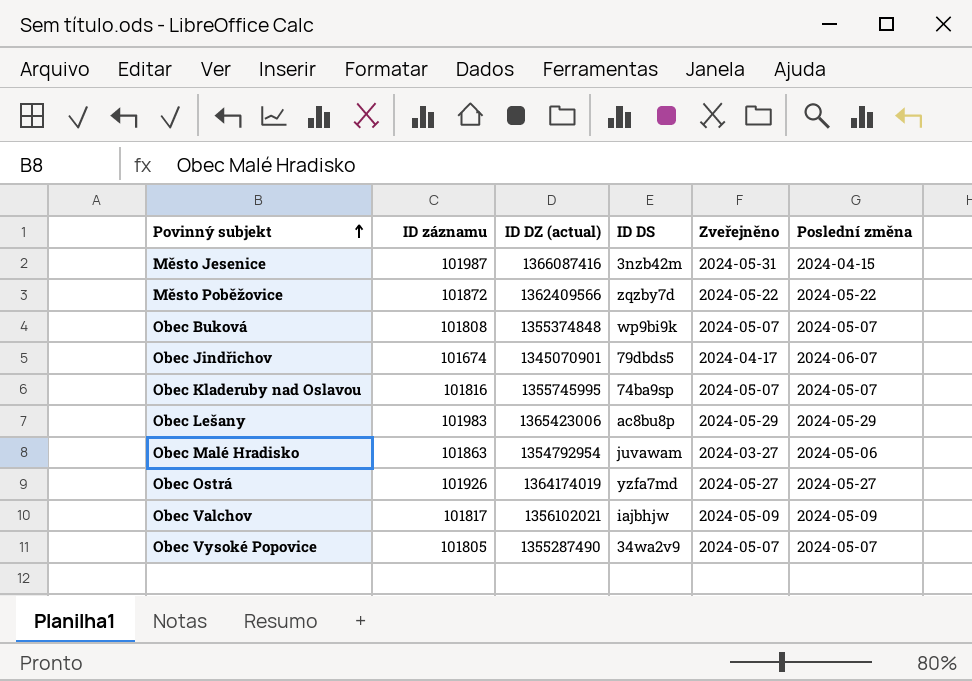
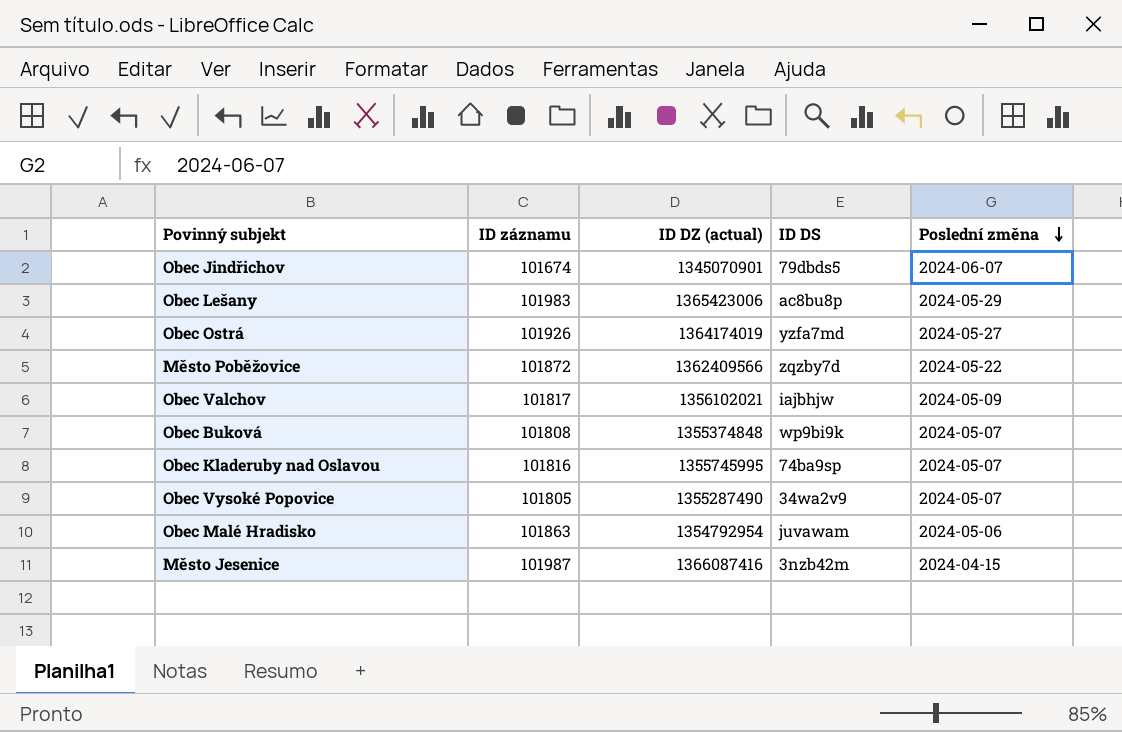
row order: Povinný subjekt ascending -> Poslední změna descending
column Zveřejněno | position: 5 -> none

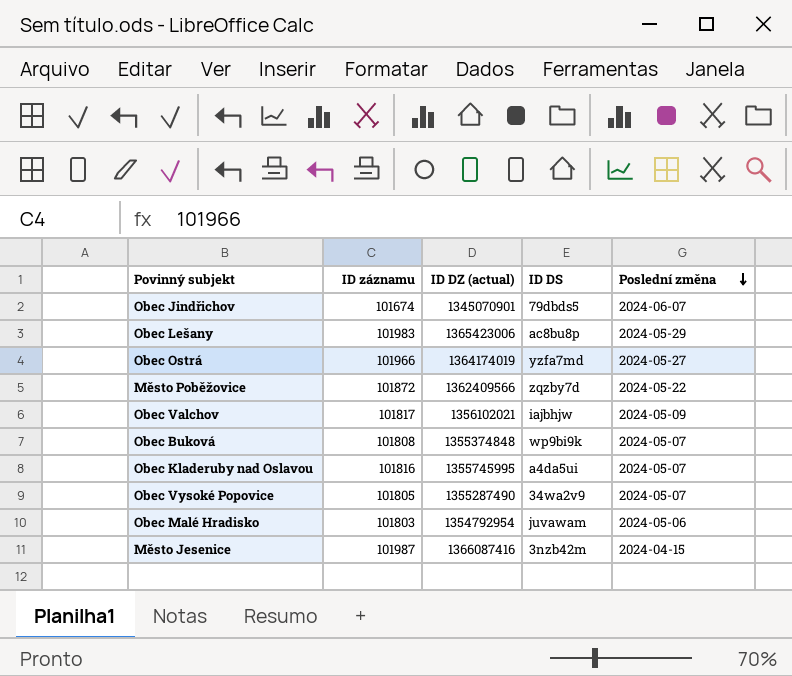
Obec Ostrá | ID záznamu: 101926 -> 101966
Obec Kladeruby nad Oslavou | ID DS: 74ba9sp -> a4da5ui
Obec Malé Hradisko | ID záznamu: 101863 -> 101803

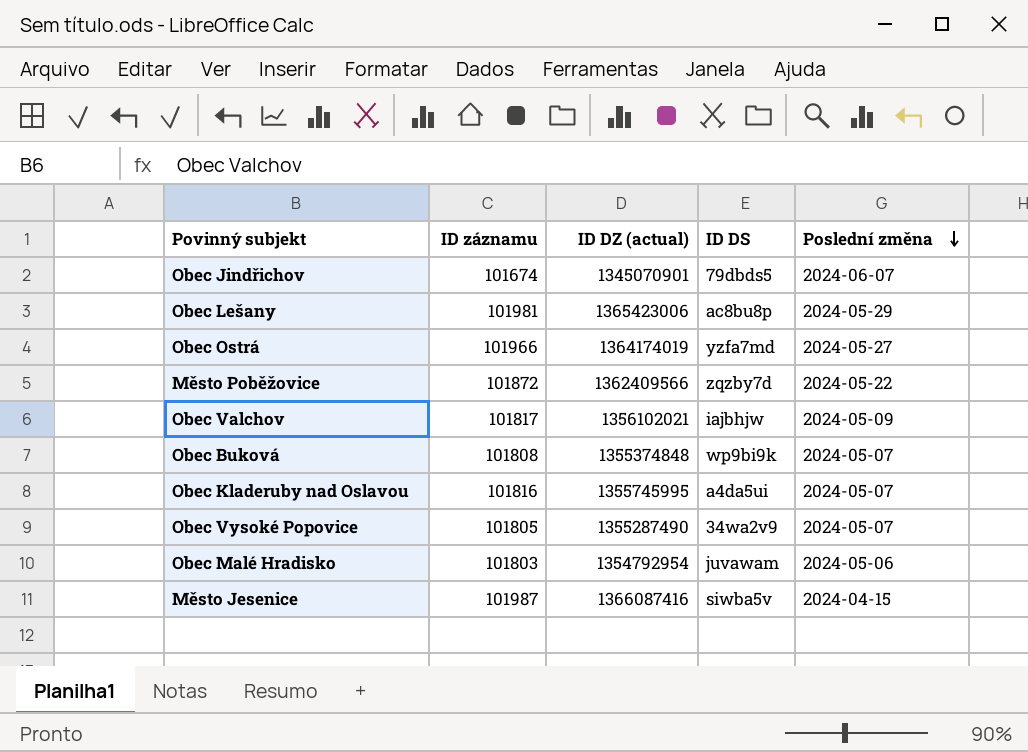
Obec Lešany | ID záznamu: 101983 -> 101981
Město Jesenice | ID DS: 3nzb42m -> siwba5v

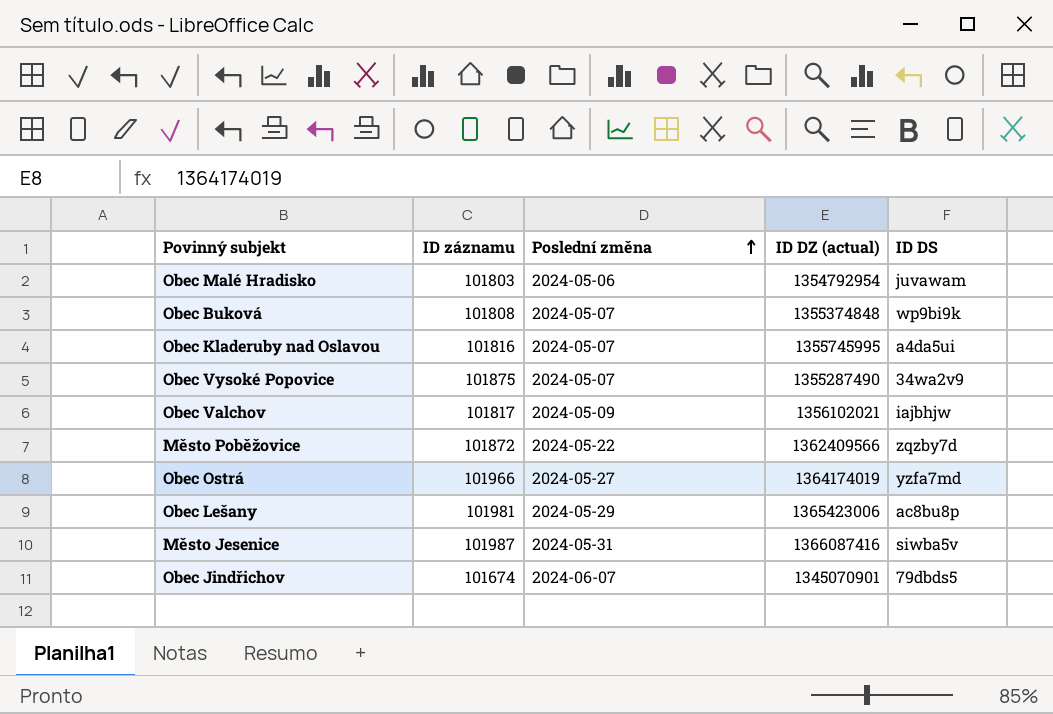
row order: Poslední změna descending -> Poslední změna ascending
column Poslední změna | position: 5 -> 3
Obec Vysoké Popovice | ID záznamu: 101805 -> 101875
Město Jesenice | Poslední změna: 2024-04-15 -> 2024-05-31

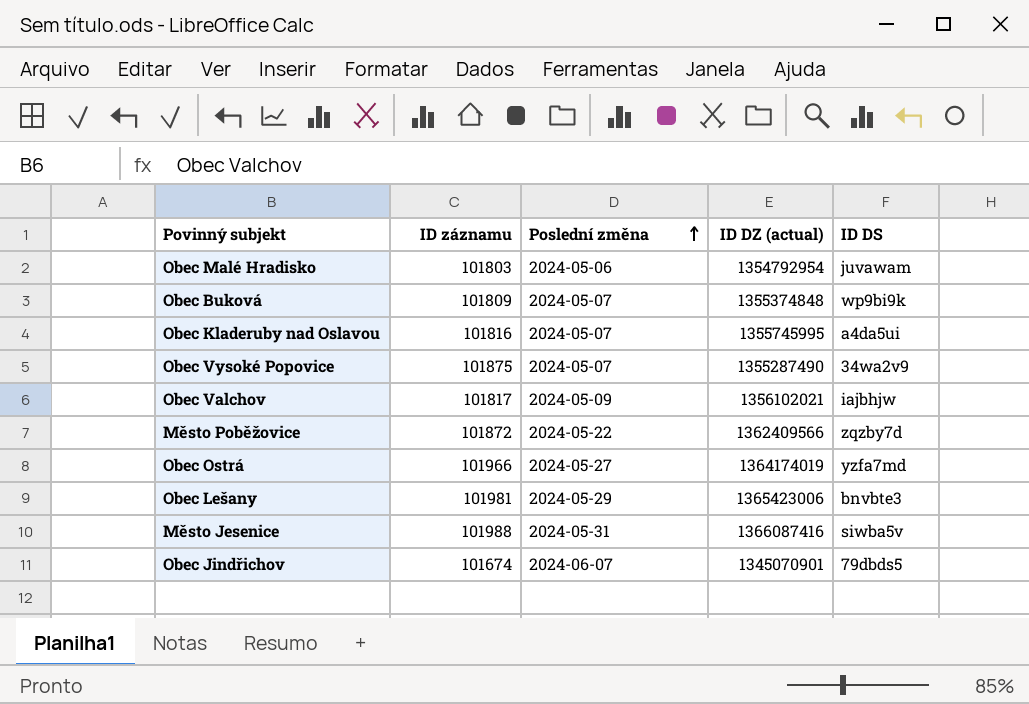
Obec Buková | ID záznamu: 101808 -> 101809
Obec Lešany | ID DS: ac8bu8p -> bnvbte3
Město Jesenice | ID záznamu: 101987 -> 101988

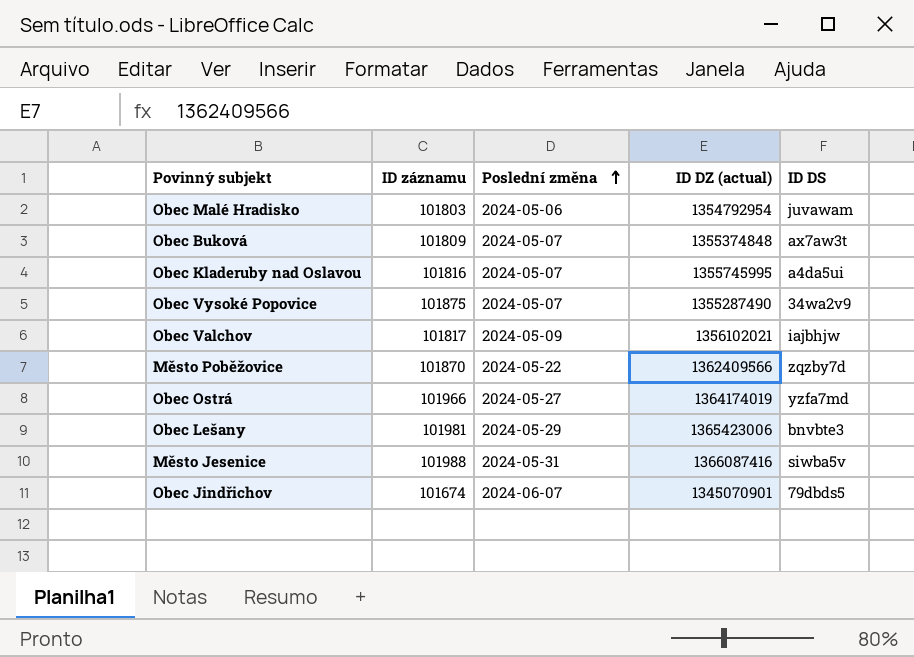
Obec Buková | ID DS: wp9bi9k -> ax7aw3t
Město Poběžovice | ID záznamu: 101872 -> 101870

